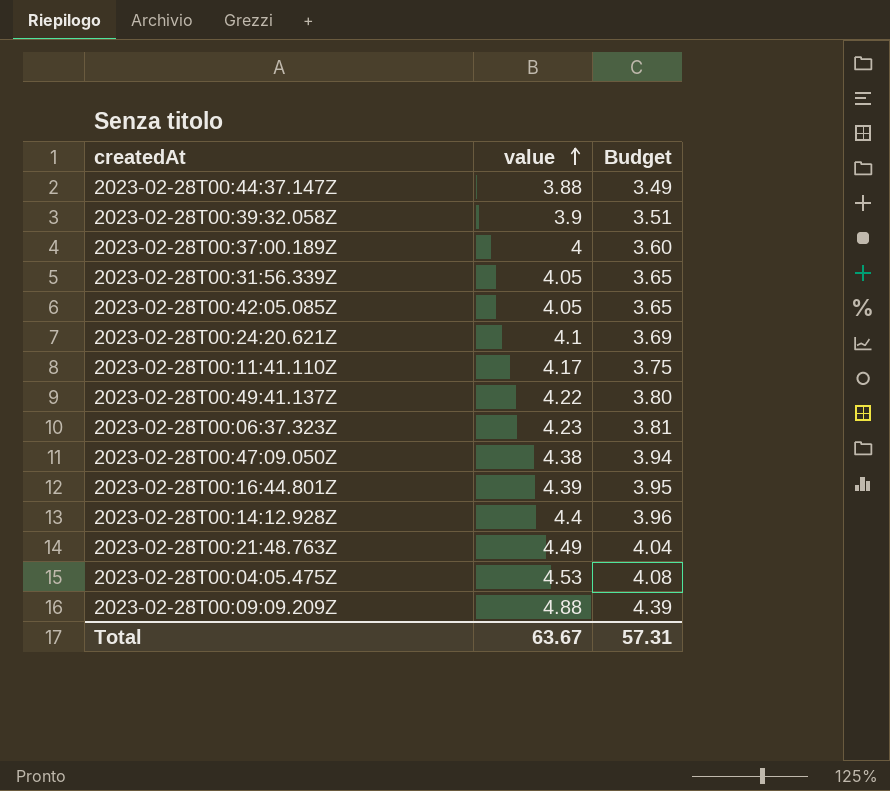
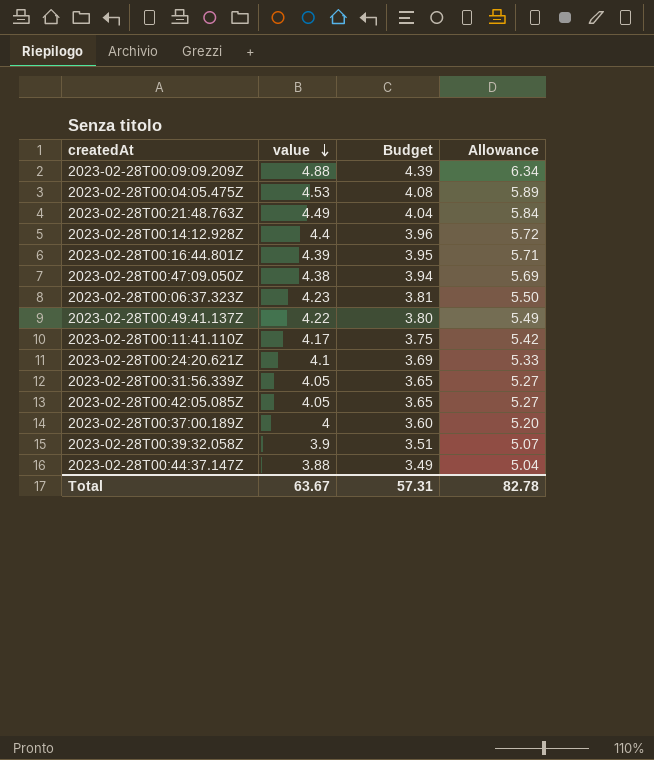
row order: value ascending -> value descending
column Allowance | formula: none -> [value] * 1.3

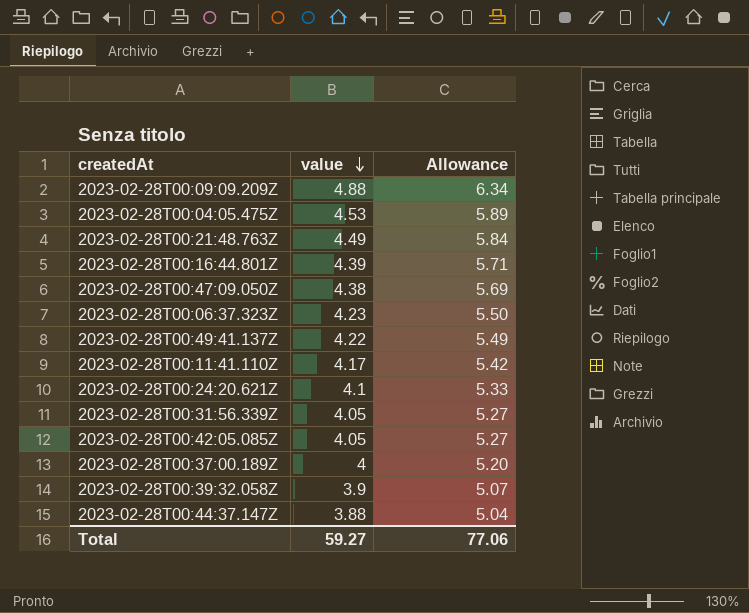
column Budget | formula: [value] * 0.9 -> none
row 2023-02-28T00:14:12.928Z: 4.4 | 3.96 | 5.72 -> none
Total | value: 63.67 -> 59.27
Total | Allowance: 82.78 -> 77.06

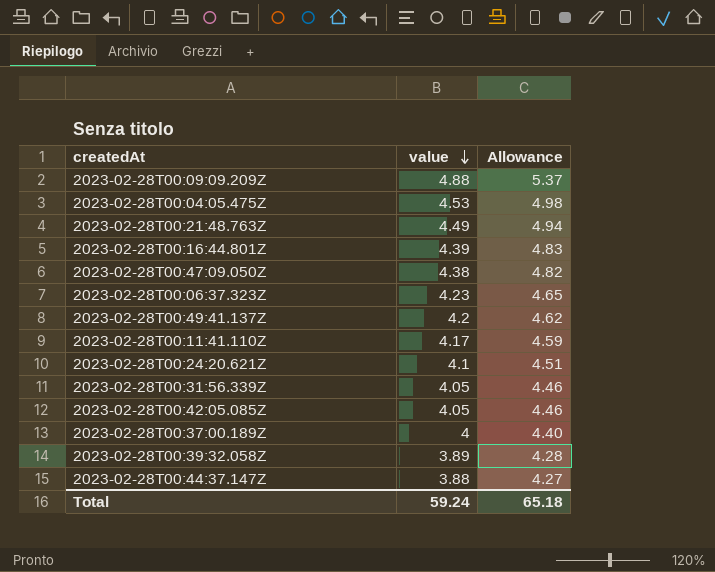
column Allowance | formula: [value] * 1.3 -> [value] * 1.1
2023-02-28T00:49:41.137Z | value: 4.22 -> 4.2
2023-02-28T00:39:32.058Z | value: 3.9 -> 3.89
Total | value: 59.27 -> 59.24
Total | Allowance: 77.06 -> 65.18

